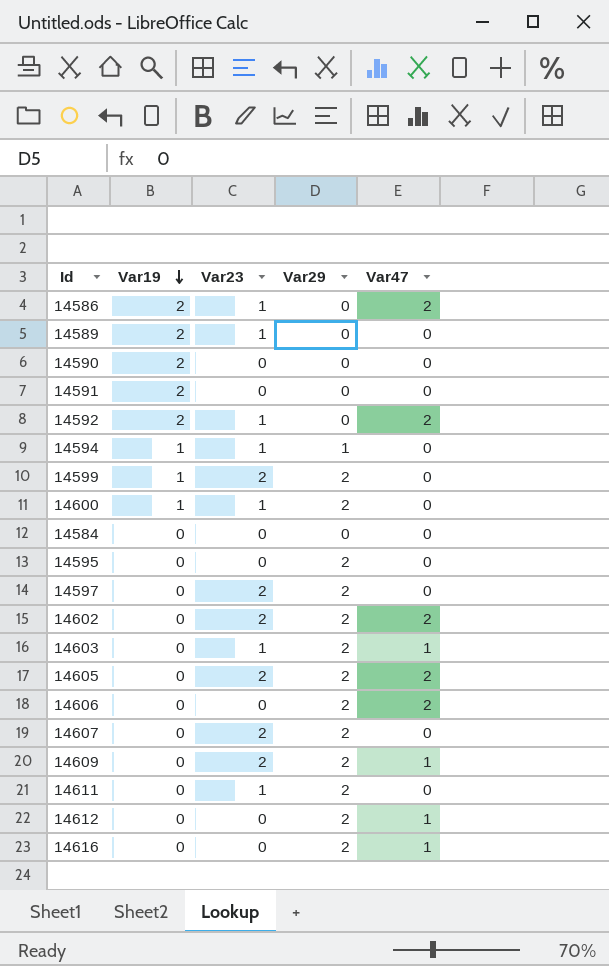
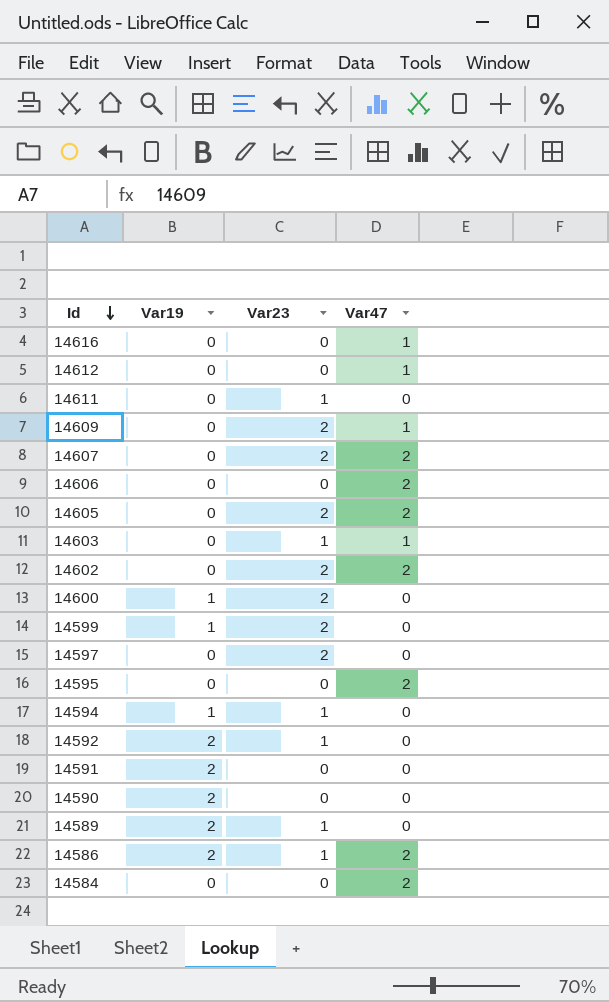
row order: Var19 descending -> Id descending
column Var29 | position: 4 -> none
14607 | Var47: 0 -> 2
14600 | Var23: 1 -> 2
14595 | Var47: 0 -> 2
14592 | Var47: 2 -> 0
14584 | Var47: 0 -> 2

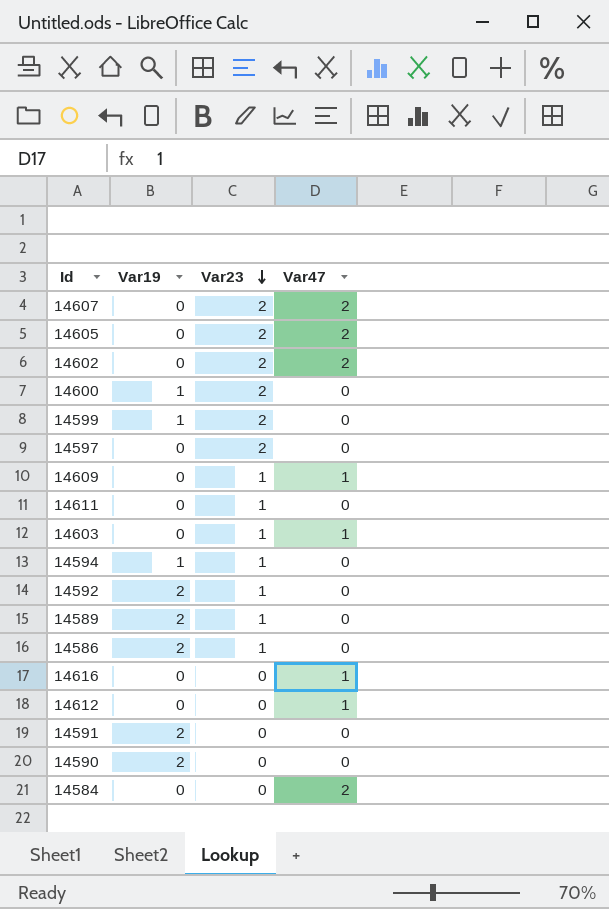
row order: Id descending -> Var23 descending
row 14606: 0 | 0 | 2 -> none
row 14595: 0 | 0 | 2 -> none
14609 | Var23: 2 -> 1
14586 | Var47: 2 -> 0

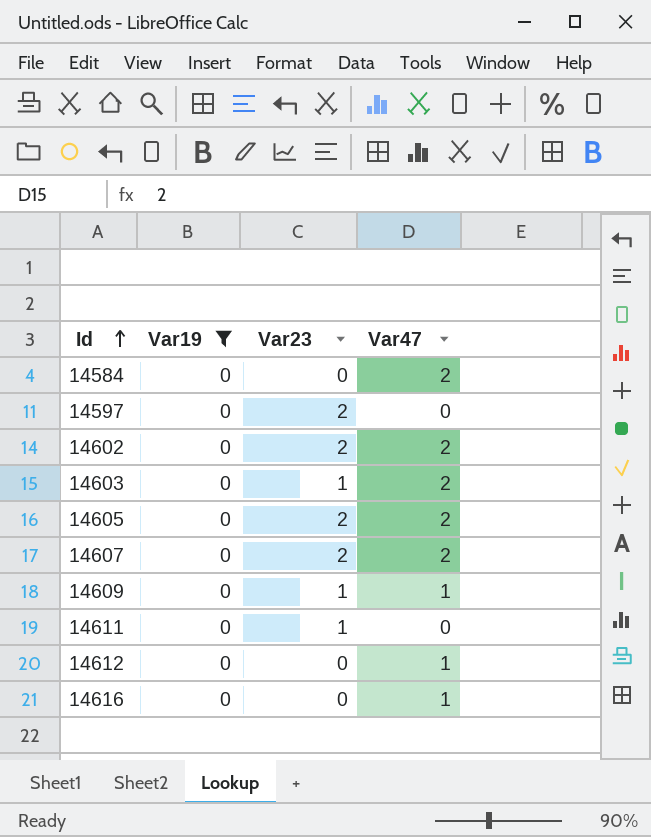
filter: none -> Var19 = 0
row order: Var23 descending -> Id ascending
14603 | Var47: 1 -> 2

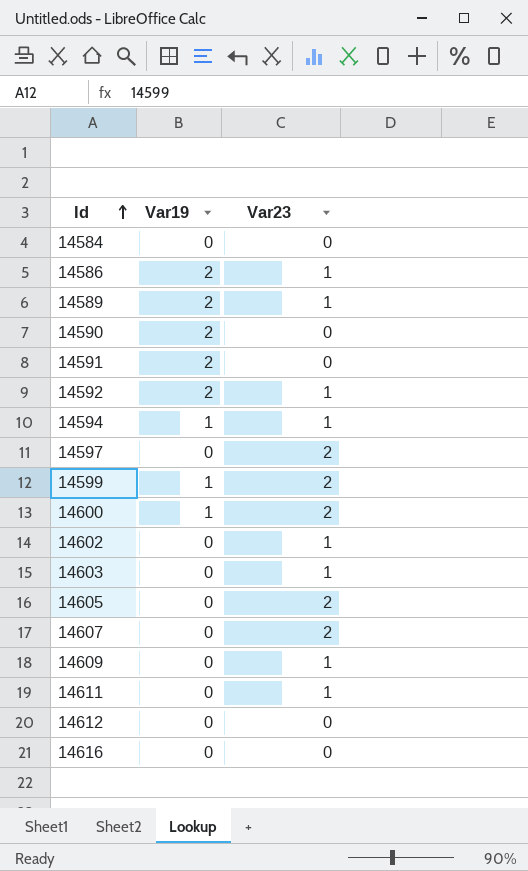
filter: Var19 = 0 -> none
column Var47 | position: 4 -> none
14602 | Var23: 2 -> 1

